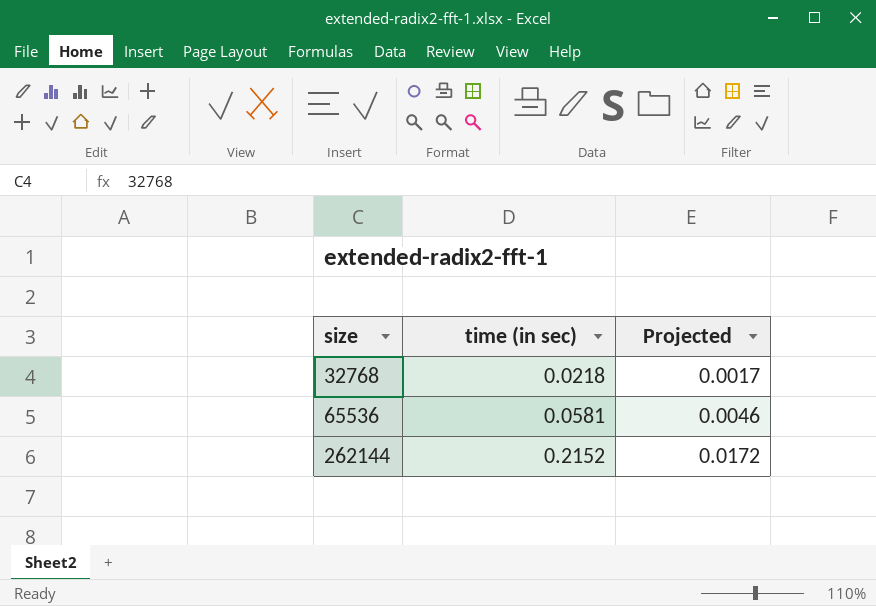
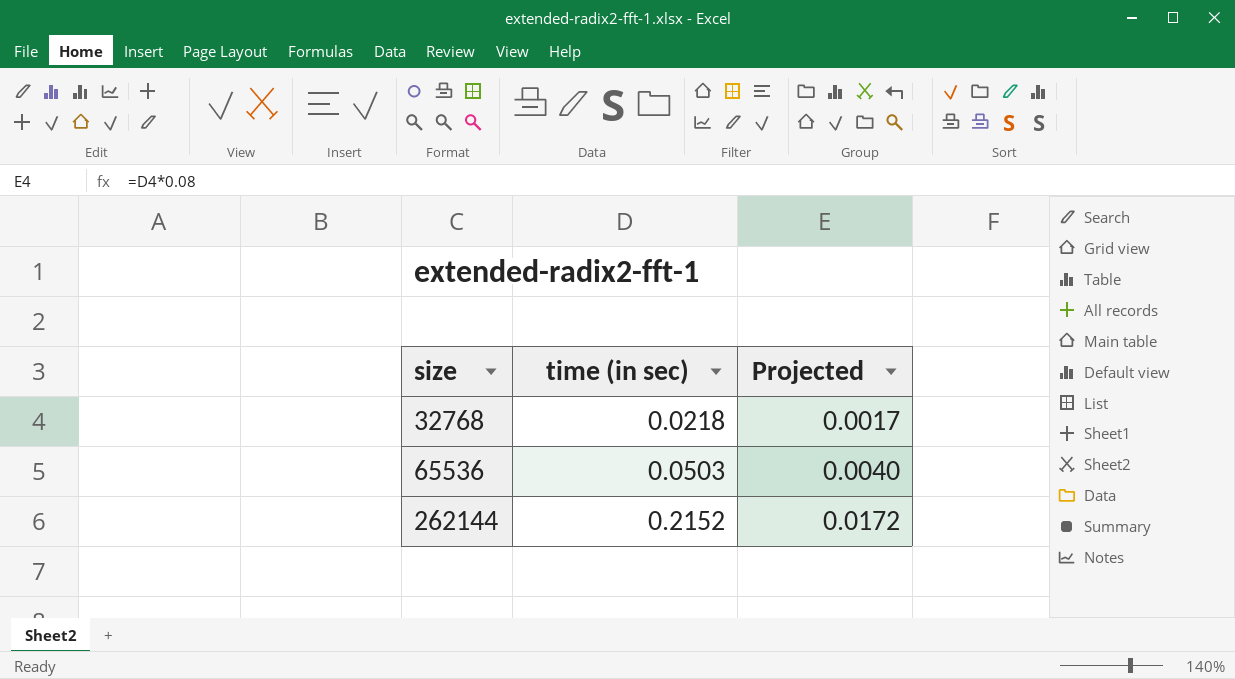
65536 | time (in sec): 0.0581 -> 0.0503
65536 | Projected: 0.0046 -> 0.0040

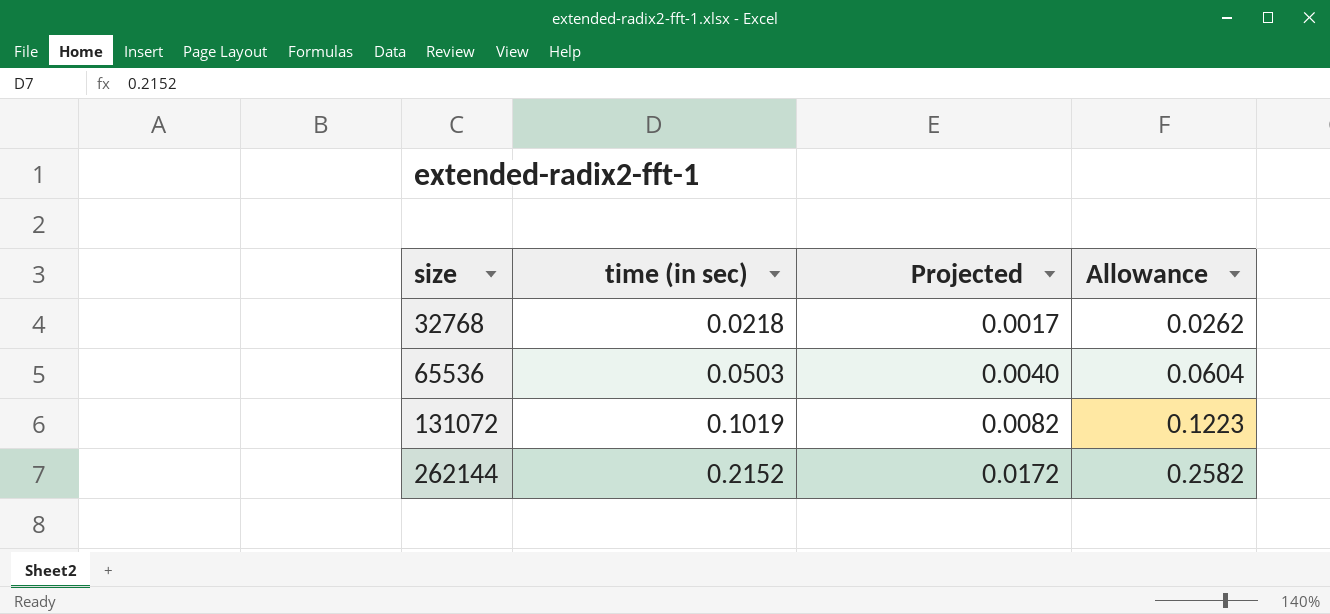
column Allowance | formula: none -> [time (in sec)] * 1.2
row 131072: none -> 0.1019 | 0.0082 | 0.1223

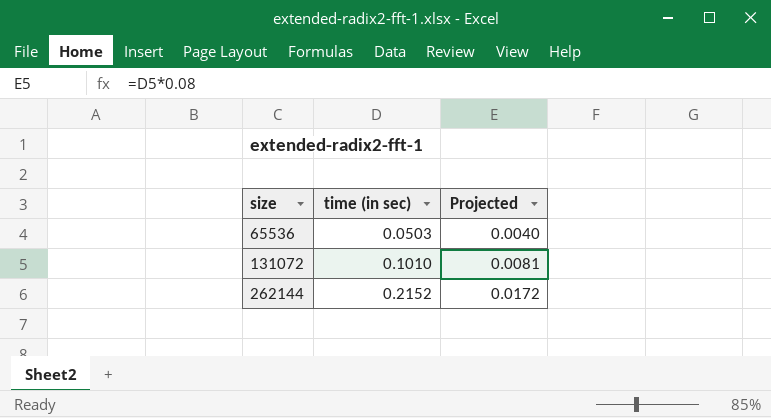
column Allowance | formula: [time (in sec)] * 1.2 -> none
row 32768: 0.0218 | 0.0017 | 0.0262 -> none
131072 | time (in sec): 0.1019 -> 0.1010
131072 | Projected: 0.0082 -> 0.0081

